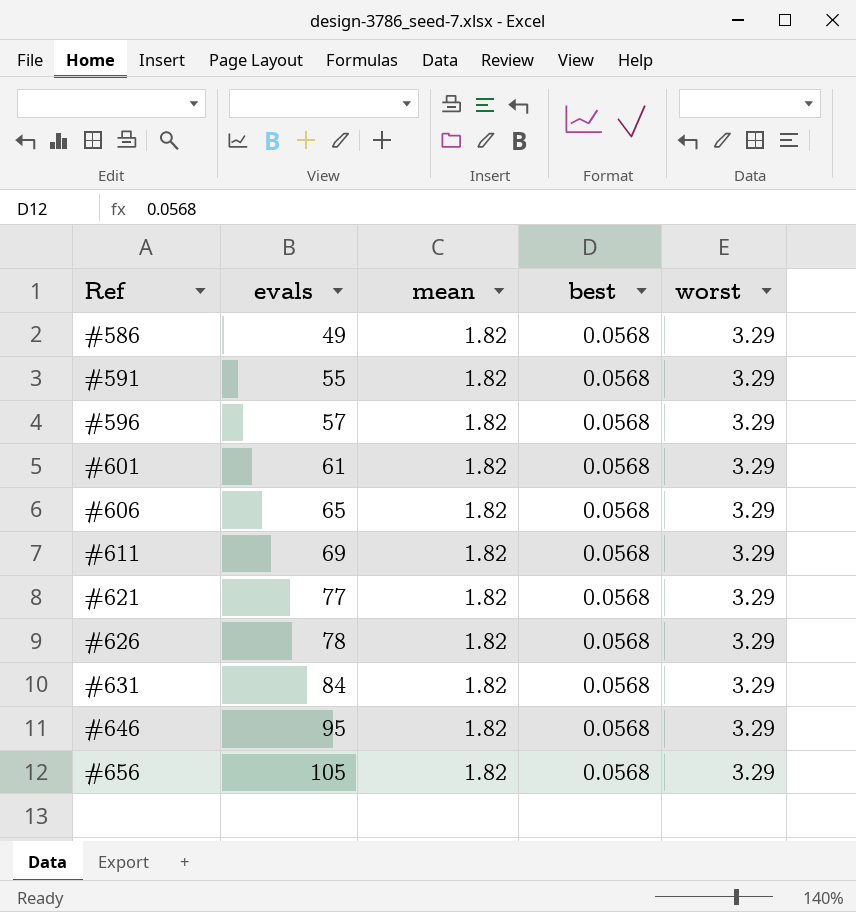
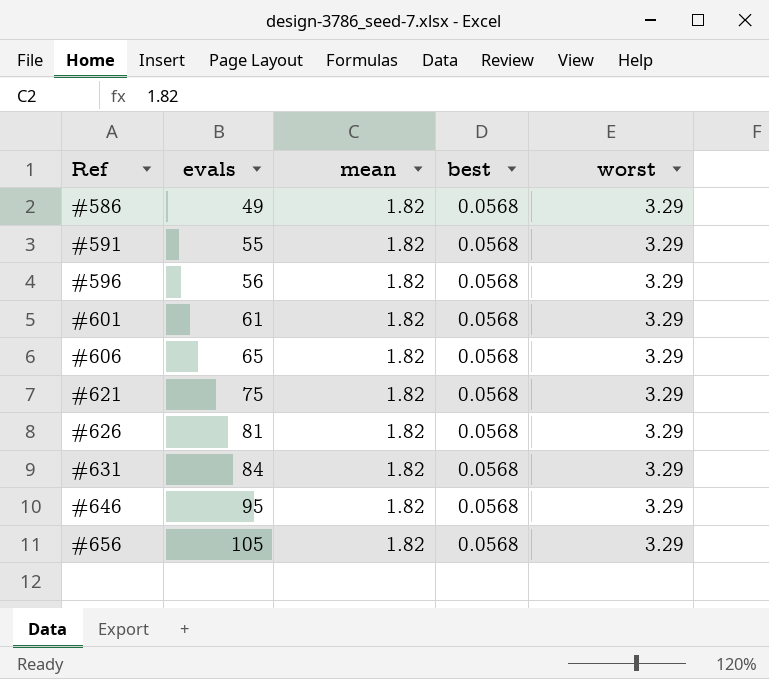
row #611: 69 | 1.82 | 0.0568 | 3.29 -> none
#596 | evals: 57 -> 56
#621 | evals: 77 -> 75
#626 | evals: 78 -> 81

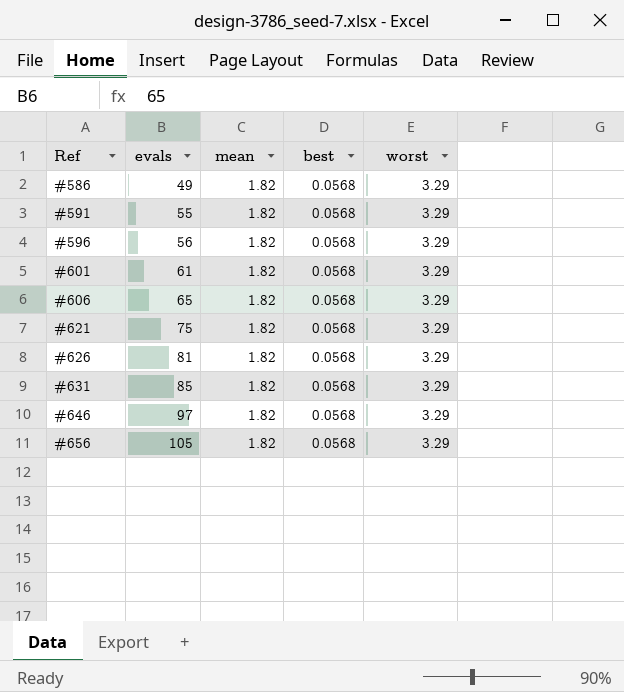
#631 | evals: 84 -> 85
#646 | evals: 95 -> 97

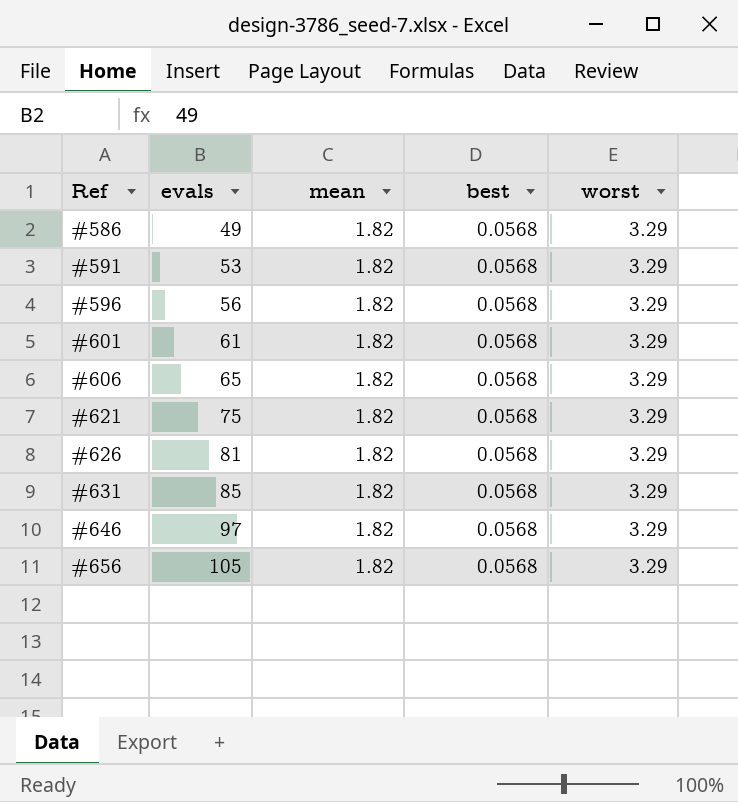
#591 | evals: 55 -> 53

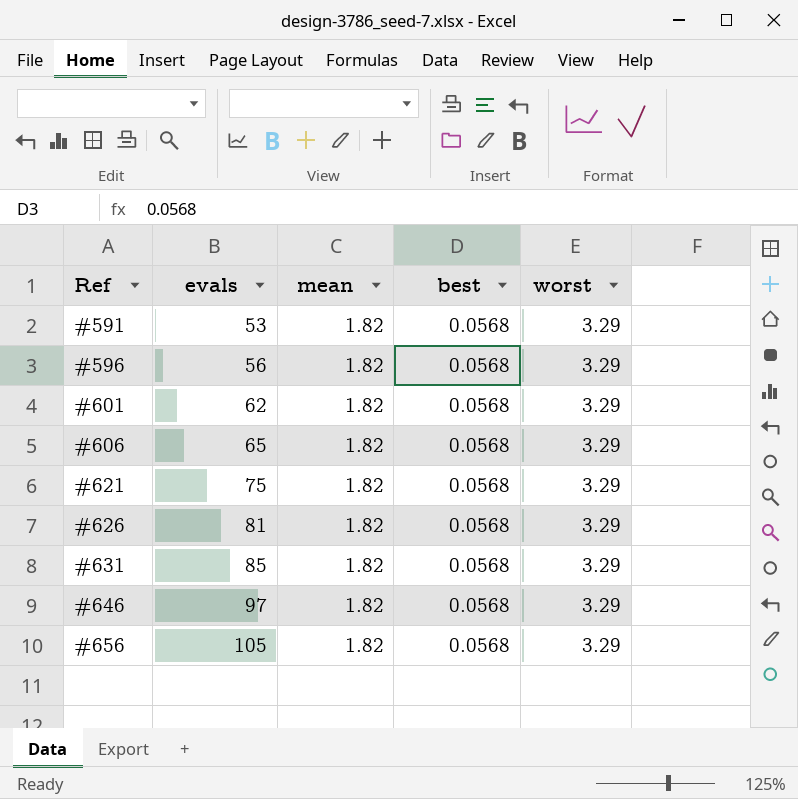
row #586: 49 | 1.82 | 0.0568 | 3.29 -> none
#601 | evals: 61 -> 62

